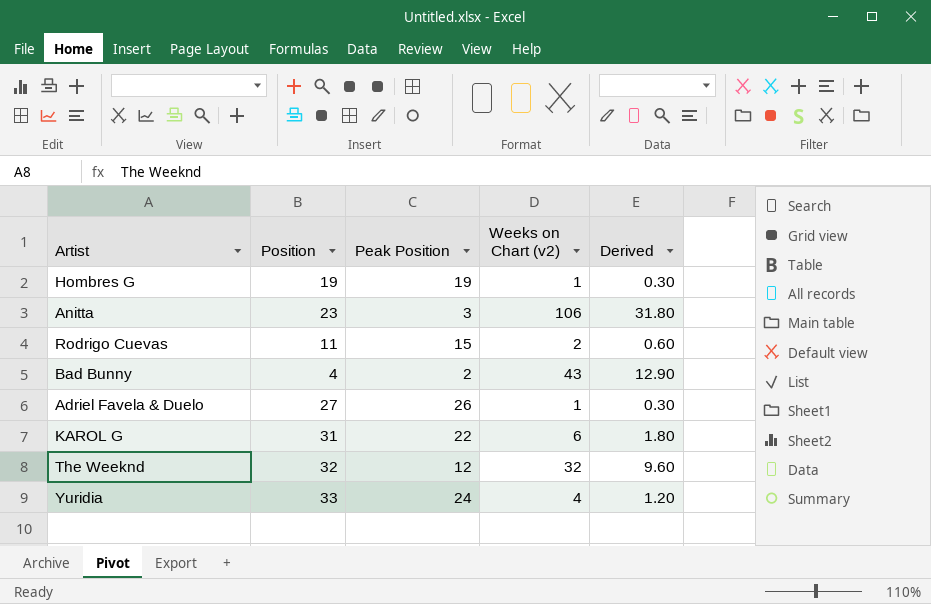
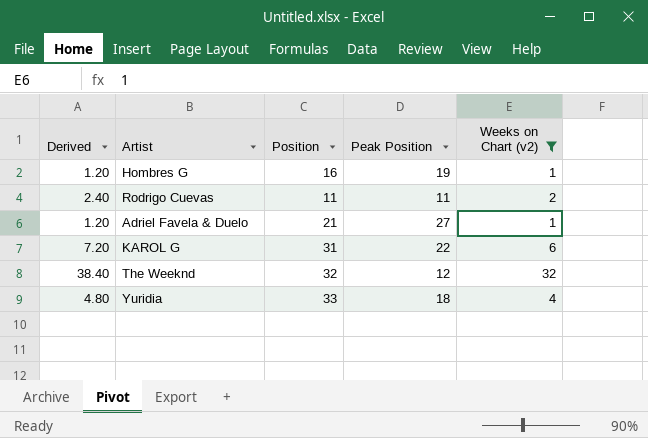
filter: none -> Weeks on Chart (v2) <= 32
column Derived | formula: [Weeks on Chart (v2)] * 0.3 -> [Weeks on Chart (v2)] * 1.2
column Derived | position: 5 -> 1
Hombres G | Position: 19 -> 16
Rodrigo Cuevas | Peak Position: 15 -> 11
Adriel Favela & Duelo | Position: 27 -> 21
Adriel Favela & Duelo | Peak Position: 26 -> 27
Yuridia | Peak Position: 24 -> 18

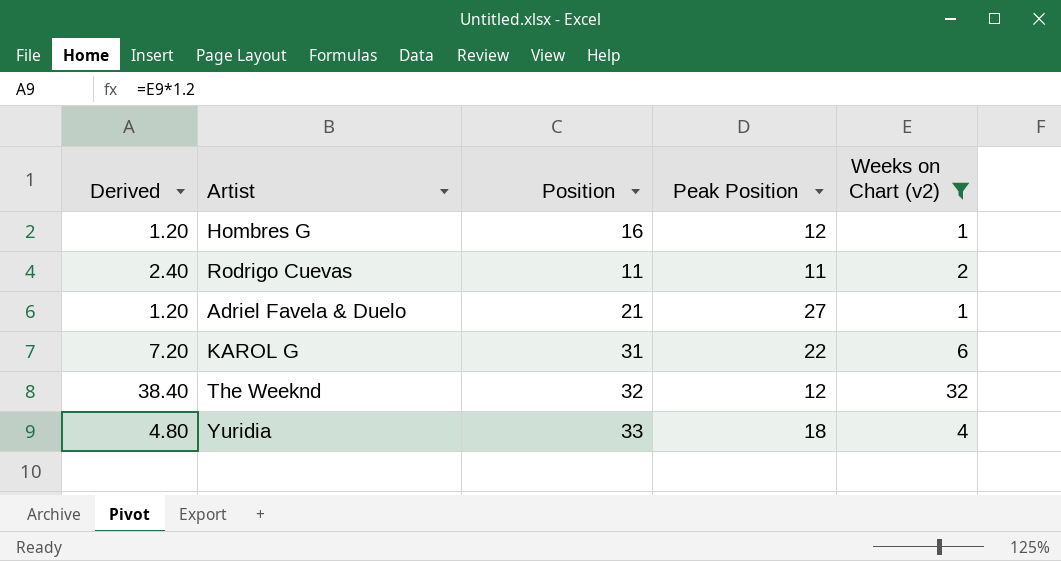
Hombres G | Peak Position: 19 -> 12

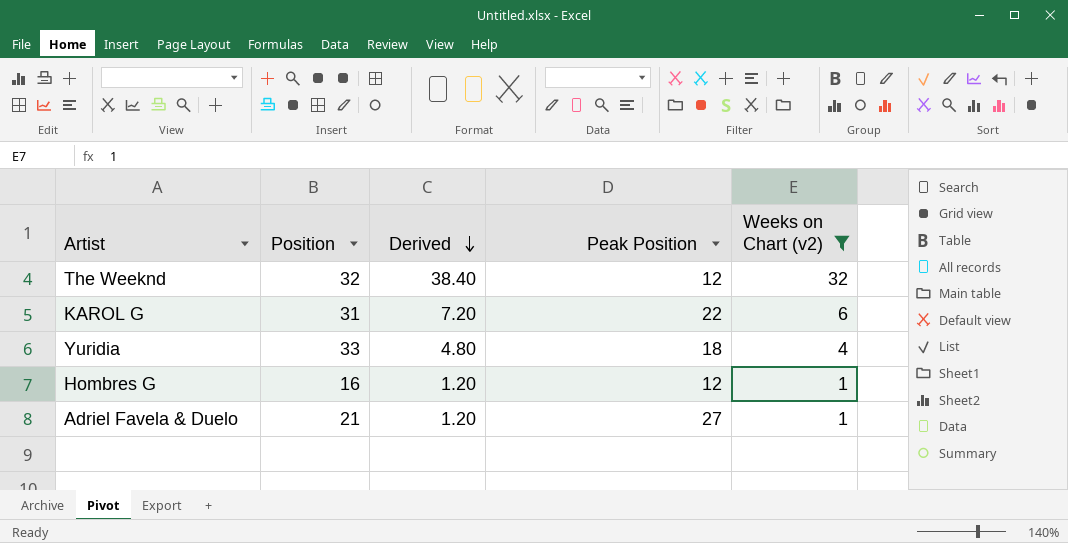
row order: none -> Derived descending
column Derived | position: 1 -> 3
row Rodrigo Cuevas: 2.40 | 11 | 11 | 2 -> none

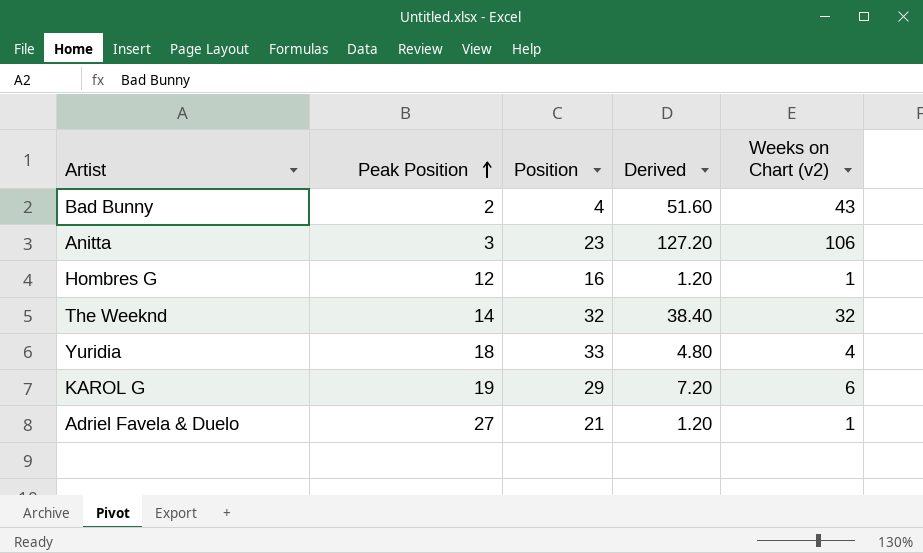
filter: Weeks on Chart (v2) <= 32 -> none
row order: Derived descending -> Peak Position ascending
column Peak Position | position: 4 -> 2
The Weeknd | Peak Position: 12 -> 14
KAROL G | Peak Position: 22 -> 19
KAROL G | Position: 31 -> 29

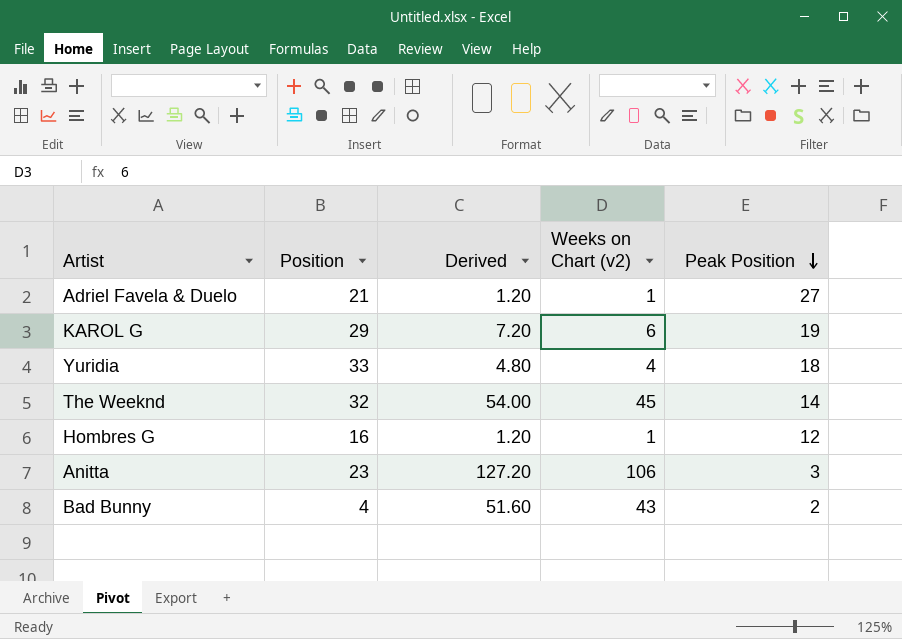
row order: Peak Position ascending -> Peak Position descending
column Peak Position | position: 2 -> 5
The Weeknd | Derived: 38.40 -> 54.00
The Weeknd | Weeks on Chart (v2): 32 -> 45

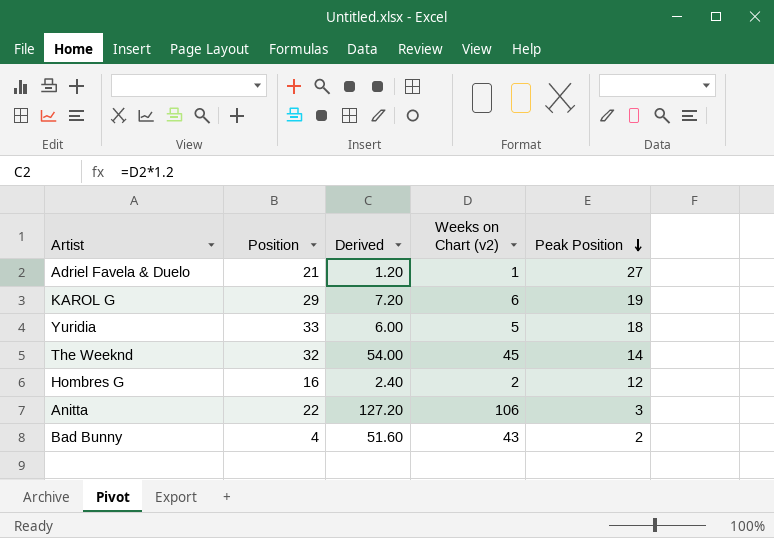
Yuridia | Derived: 4.80 -> 6.00
Yuridia | Weeks on Chart (v2): 4 -> 5
Hombres G | Derived: 1.20 -> 2.40
Hombres G | Weeks on Chart (v2): 1 -> 2
Anitta | Position: 23 -> 22

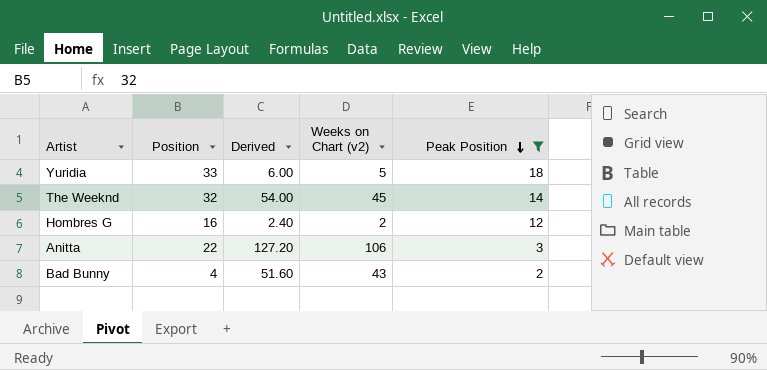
filter: none -> Peak Position <= 18

